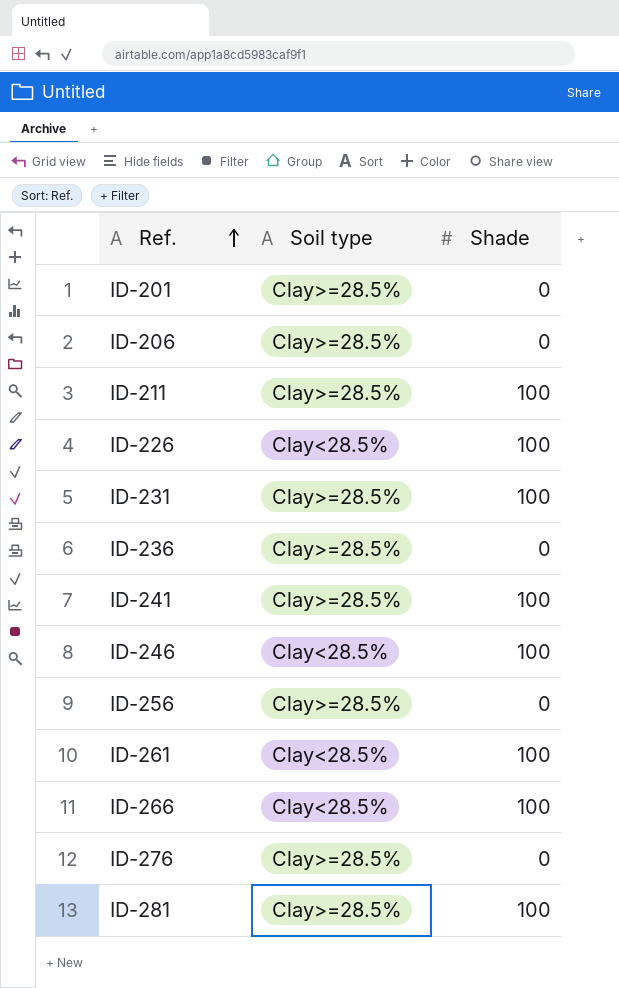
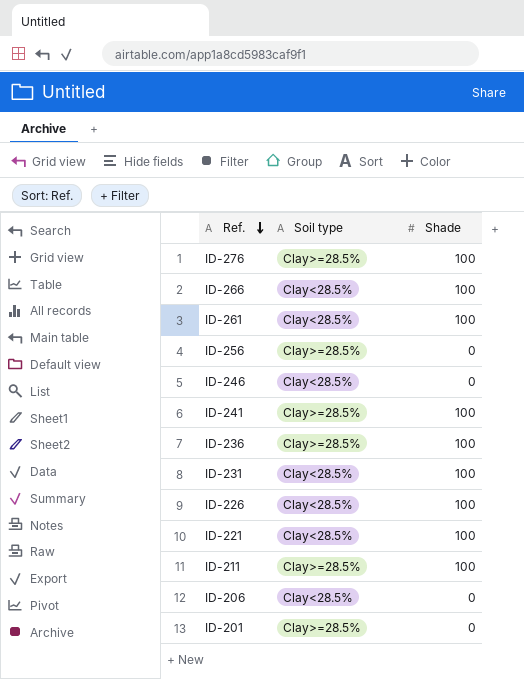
row order: Ref. ascending -> Ref. descending
row ID-281: Clay>=28.5% | 100 -> none
ID-276 | Shade: 0 -> 100
ID-246 | Shade: 100 -> 0
ID-236 | Shade: 0 -> 100
ID-231 | Soil type: Clay>=28.5% -> Clay<28.5%
row ID-221: none -> Clay<28.5% | 100
ID-206 | Soil type: Clay>=28.5% -> Clay<28.5%

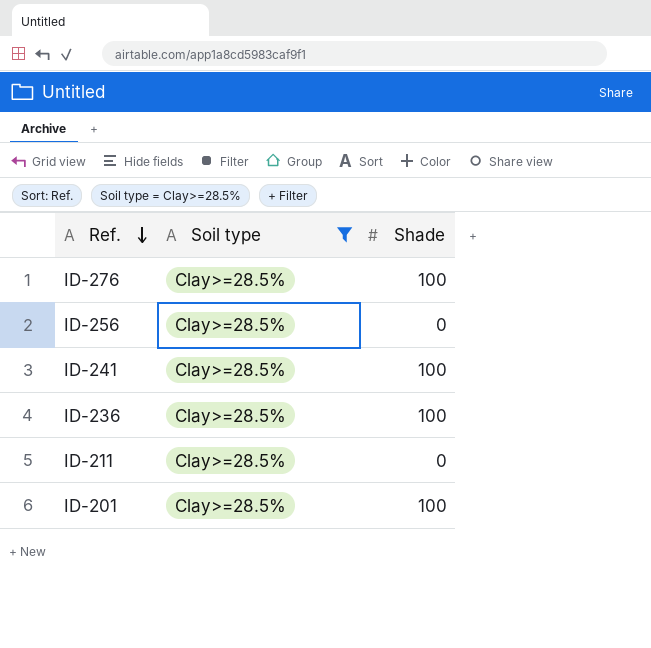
filter: none -> Soil type = Clay>=28.5%
ID-211 | Shade: 100 -> 0
ID-201 | Shade: 0 -> 100

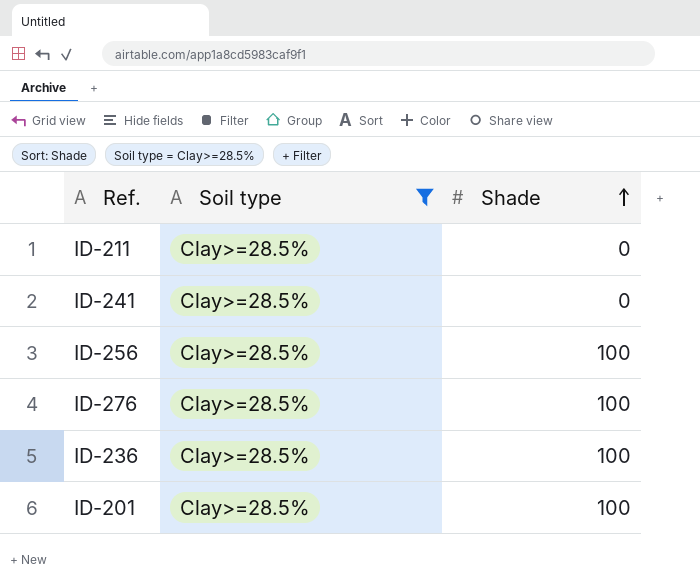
row order: Ref. descending -> Shade ascending
ID-241 | Shade: 100 -> 0
ID-256 | Shade: 0 -> 100

